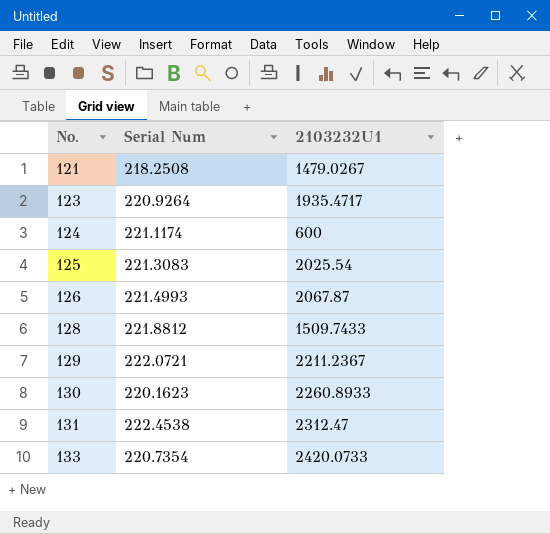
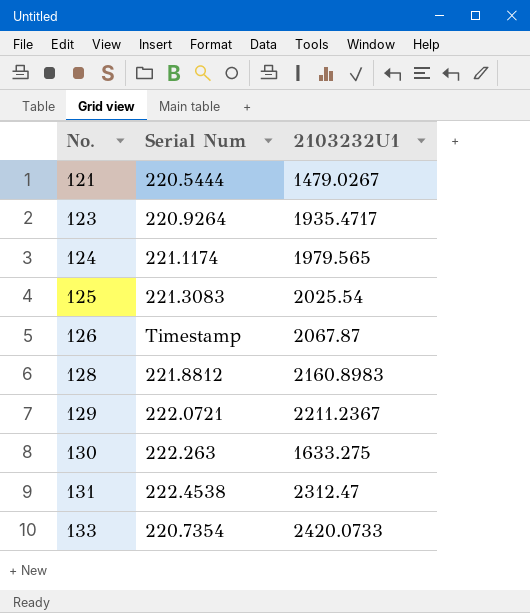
121 | Serial Num: 218.2508 -> 220.5444
124 | 2103232U1: 600 -> 1979.565
126 | Serial Num: 221.4993 -> Timestamp
128 | 2103232U1: 1509.7433 -> 2160.8983
130 | Serial Num: 220.1623 -> 222.263
130 | 2103232U1: 2260.8933 -> 1633.275

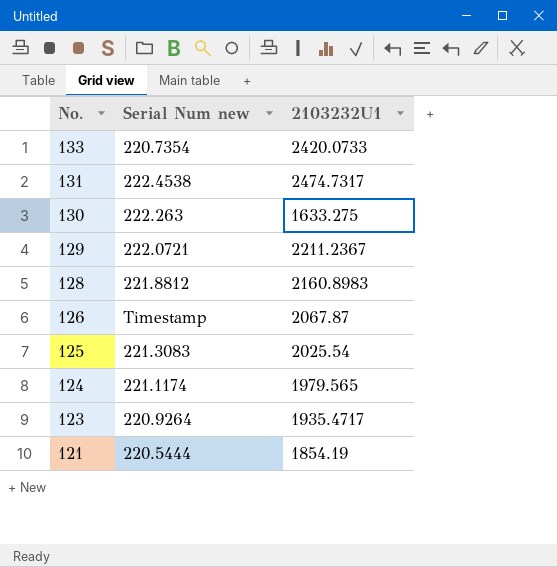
row order: No. ascending -> No. descending
column name: Serial Num -> Serial Num new
131 | 2103232U1: 2312.47 -> 2474.7317
121 | 2103232U1: 1479.0267 -> 1854.19

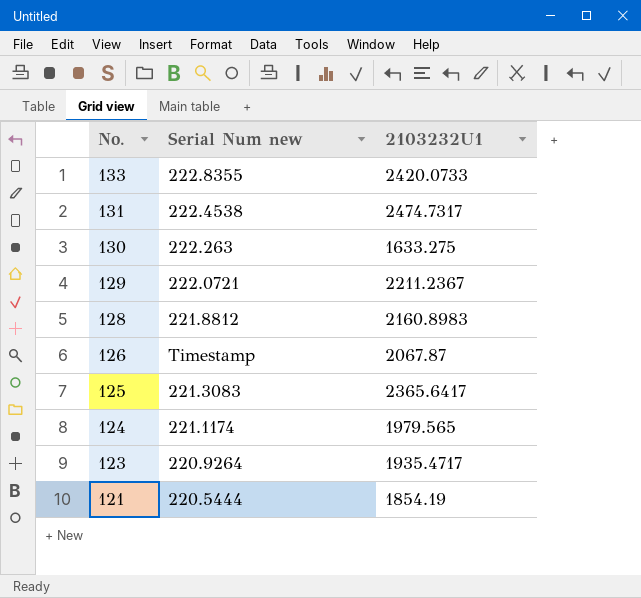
133 | Serial Num new: 220.7354 -> 222.8355
125 | 2103232U1: 2025.54 -> 2365.6417

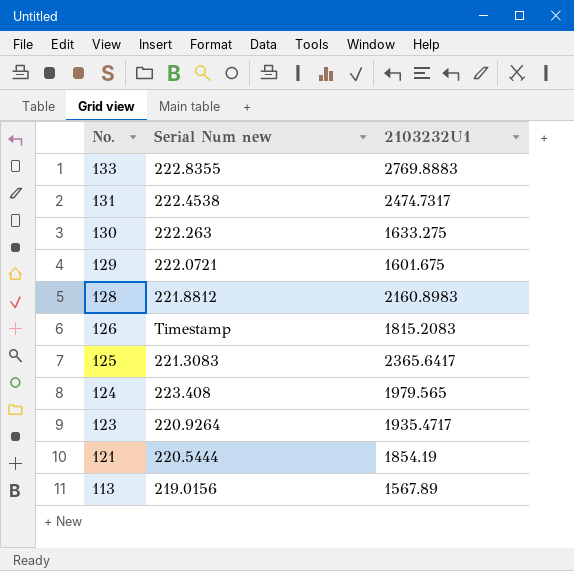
133 | 2103232U1: 2420.0733 -> 2769.8883
129 | 2103232U1: 2211.2367 -> 1601.675
126 | 2103232U1: 2067.87 -> 1815.2083
124 | Serial Num new: 221.1174 -> 223.408
row 113: none -> 219.0156 | 1567.89

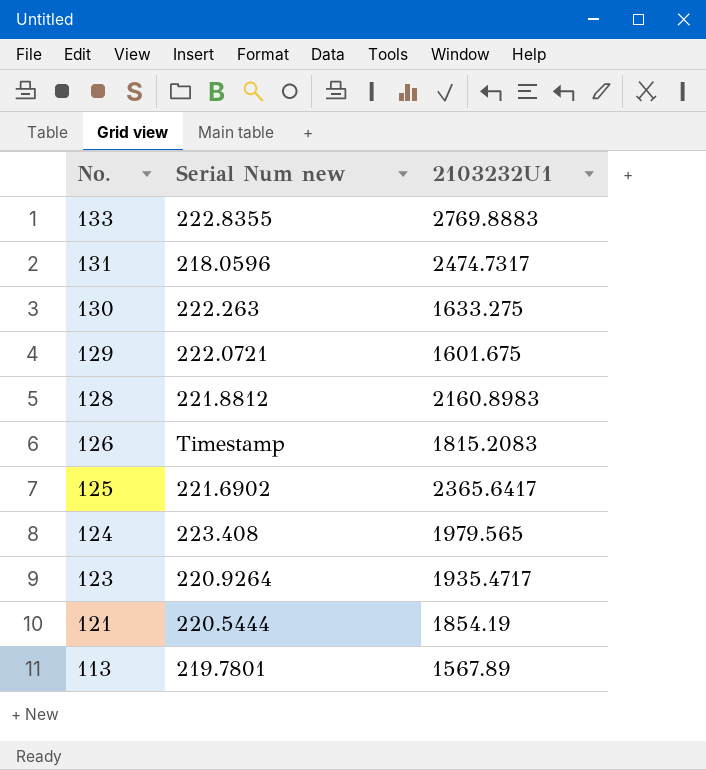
131 | Serial Num new: 222.4538 -> 218.0596
125 | Serial Num new: 221.3083 -> 221.6902
113 | Serial Num new: 219.0156 -> 219.7801

